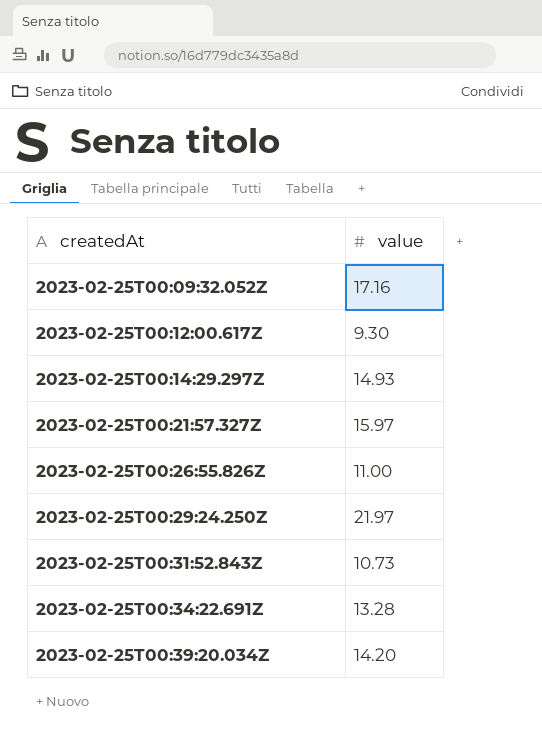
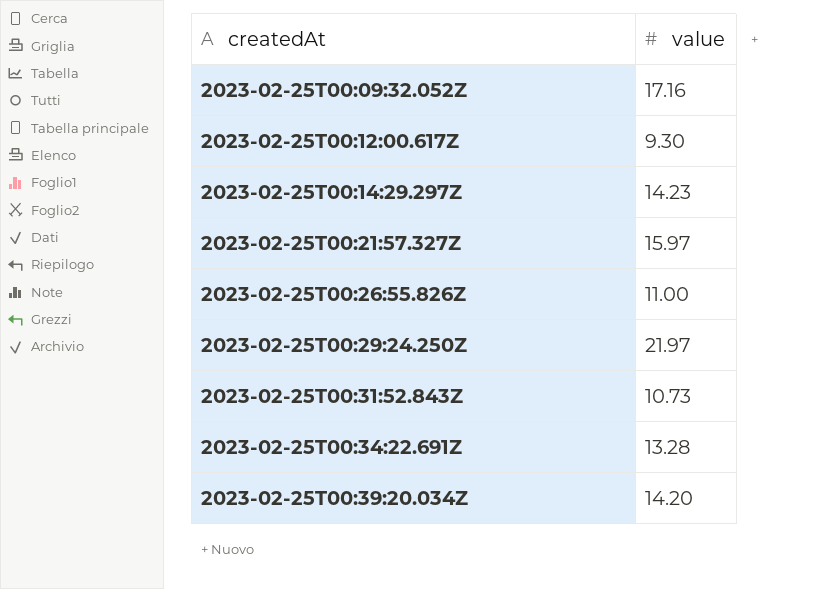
2023-02-25T00:14:29.297Z | value: 14.93 -> 14.23

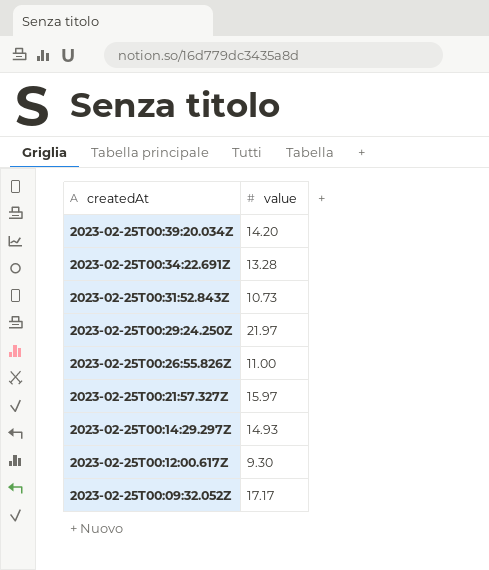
row order: createdAt ascending -> createdAt descending
2023-02-25T00:14:29.297Z | value: 14.23 -> 14.93
2023-02-25T00:09:32.052Z | value: 17.16 -> 17.17

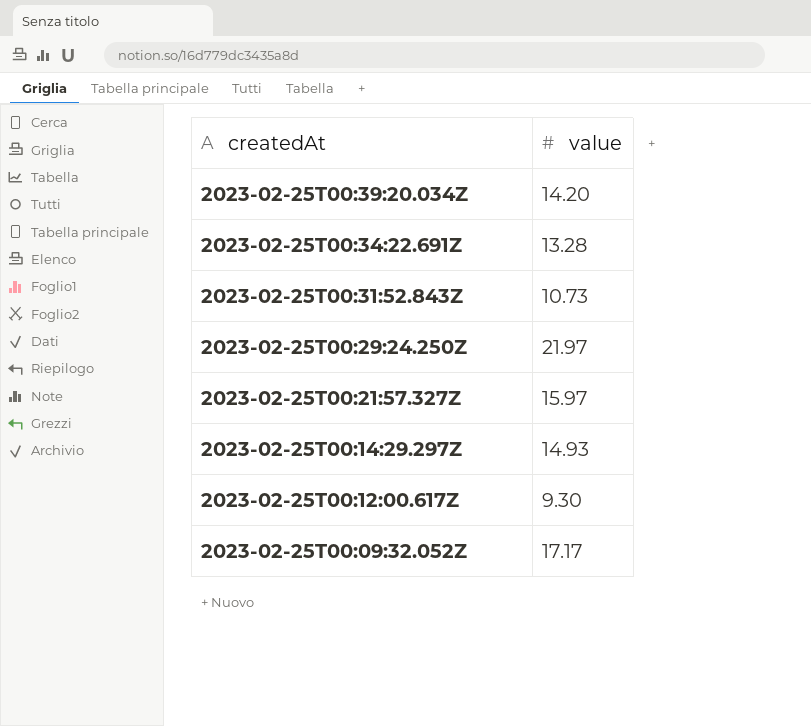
row 2023-02-25T00:26:55.826Z: 11.00 -> none

